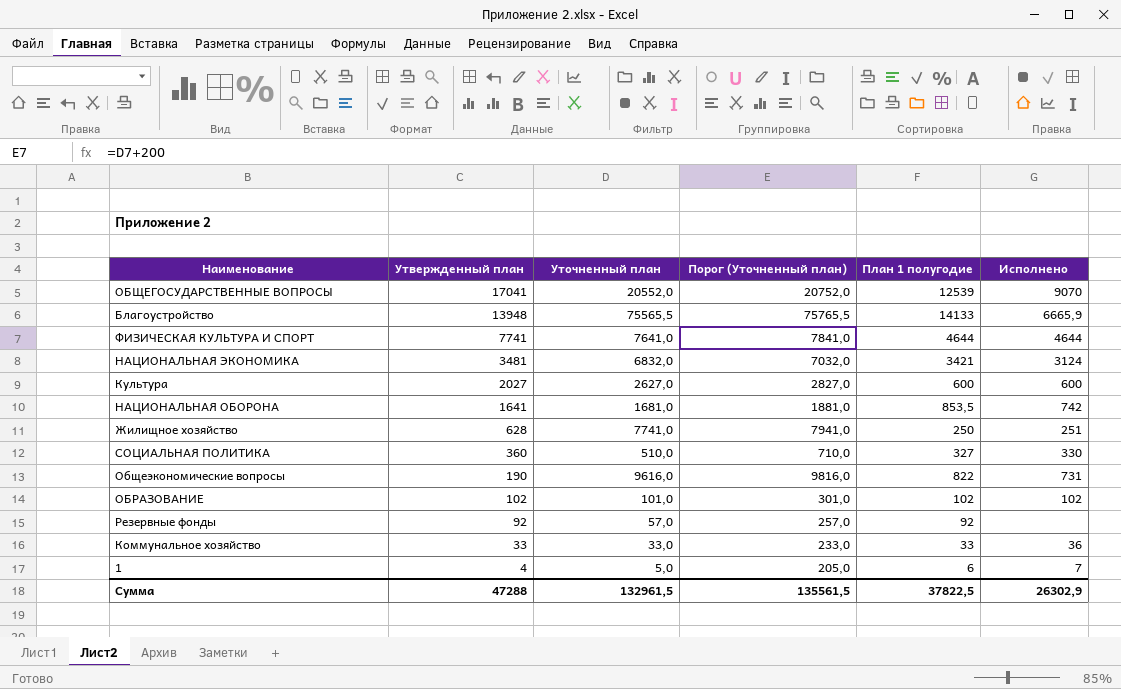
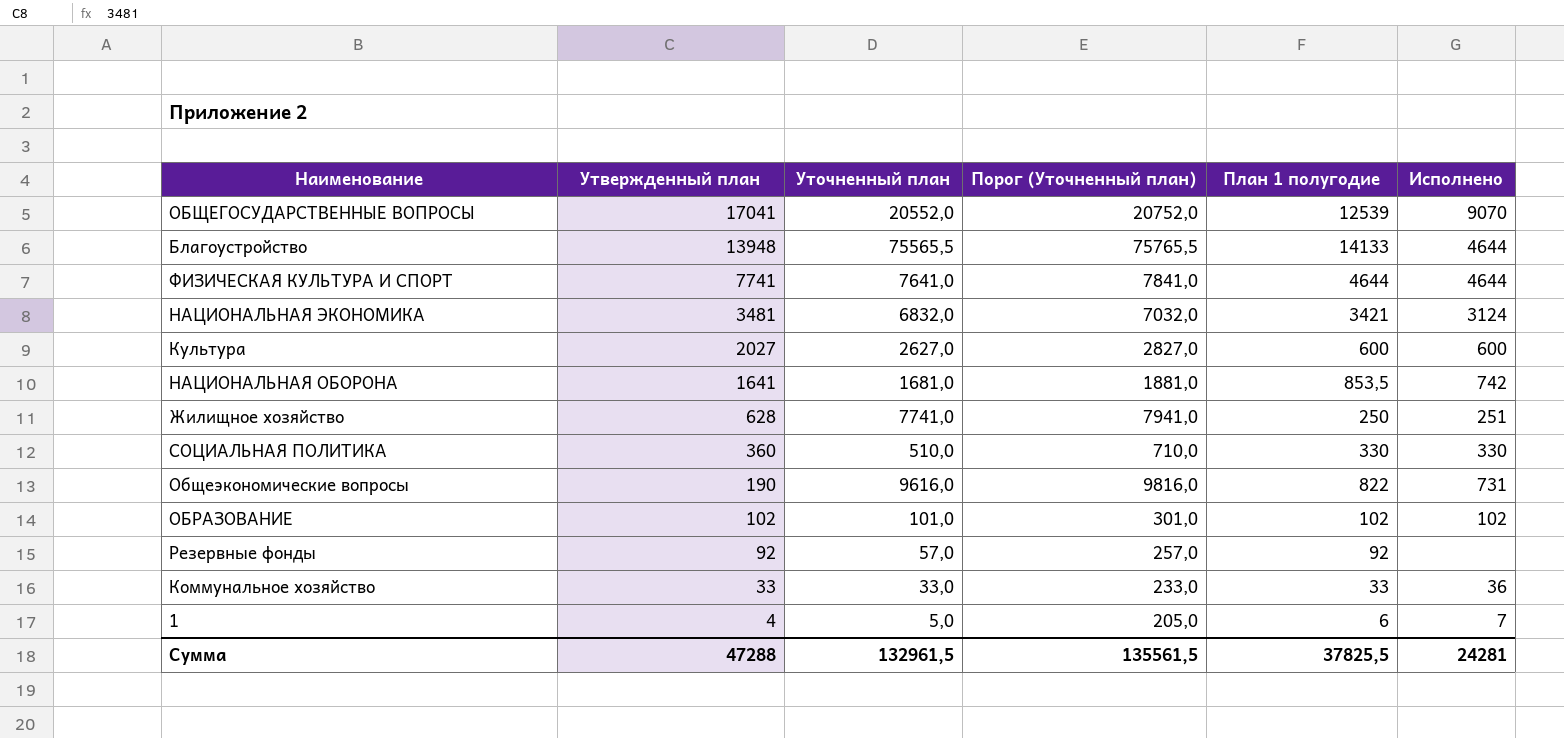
Благоустройство | Исполнено: 6665,9 -> 4644
СОЦИАЛЬНАЯ ПОЛИТИКА | План 1 полугодие: 327 -> 330
Сумма | План 1 полугодие: 37822,5 -> 37825,5
Сумма | Исполнено: 26302,9 -> 24281

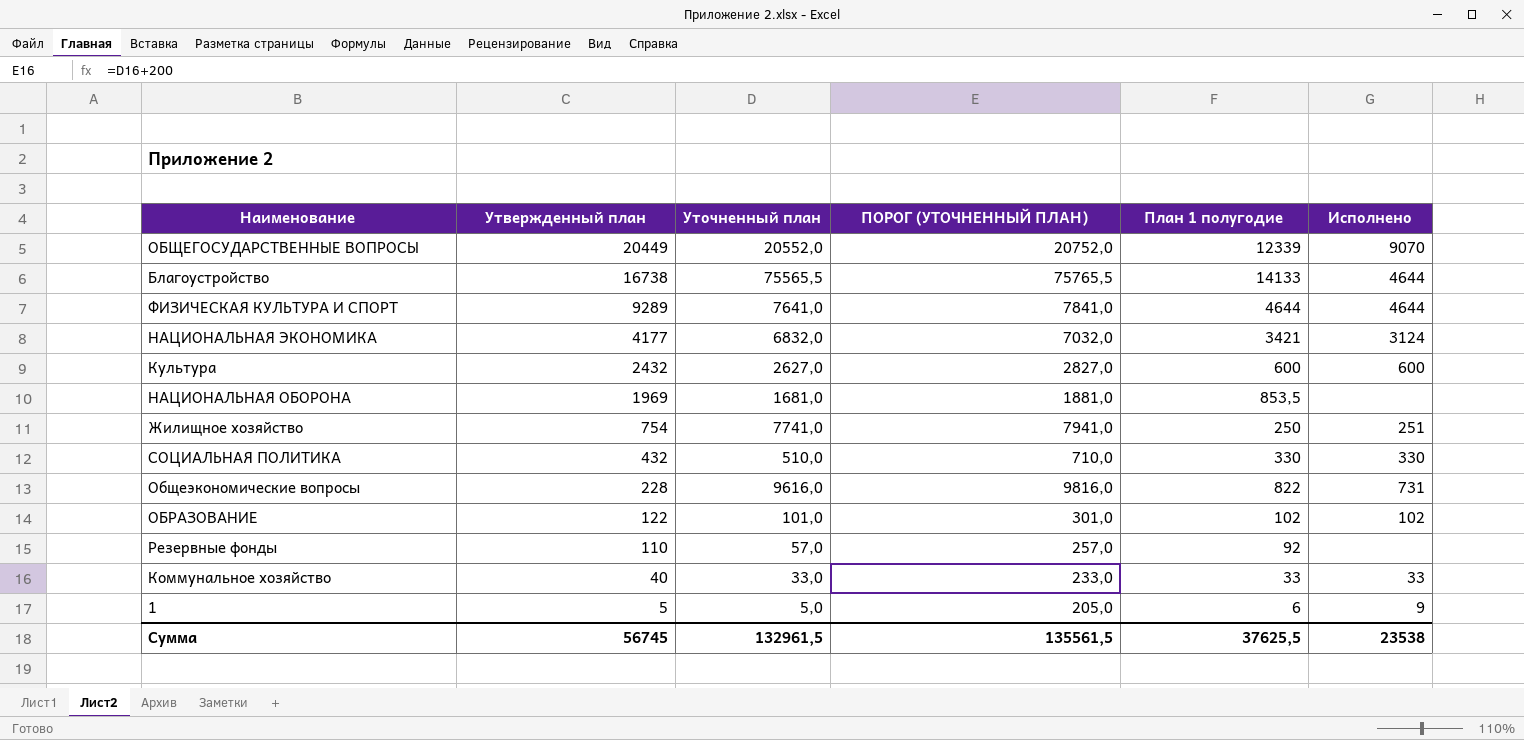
column name: Порог (Уточненный план) -> ПОРОГ (УТОЧНЕННЫЙ ПЛАН)
ОБЩЕГОСУДАРСТВЕННЫЕ ВОПРОСЫ | Утвержденный план: 17041 -> 20449
ОБЩЕГОСУДАРСТВЕННЫЕ ВОПРОСЫ | План 1 полугодие: 12539 -> 12339
Благоустройство | Утвержденный план: 13948 -> 16738
ФИЗИЧЕСКАЯ КУЛЬТУРА И СПОРТ | Утвержденный план: 7741 -> 9289
НАЦИОНАЛЬНАЯ ЭКОНОМИКА | Утвержденный план: 3481 -> 4177
Культура | Утвержденный план: 2027 -> 2432
НАЦИОНАЛЬНАЯ ОБОРОНА | Утвержденный план: 1641 -> 1969
НАЦИОНАЛЬНАЯ ОБОРОНА | Исполнено: 742 -> none
Жилищное хозяйство | Утвержденный план: 628 -> 754
СОЦИАЛЬНАЯ ПОЛИТИКА | Утвержденный план: 360 -> 432
Общеэкономические вопросы | Утвержденный план: 190 -> 228
ОБРАЗОВАНИЕ | Утвержденный план: 102 -> 122
Резервные фонды | Утвержденный план: 92 -> 110
Коммунальное хозяйство | Утвержденный план: 33 -> 40
Коммунальное хозяйство | Исполнено: 36 -> 33
1 | Утвержденный план: 4 -> 5
1 | Исполнено: 7 -> 9
Сумма | Утвержденный план: 47288 -> 56745
Сумма | План 1 полугодие: 37825,5 -> 37625,5
Сумма | Исполнено: 24281 -> 23538

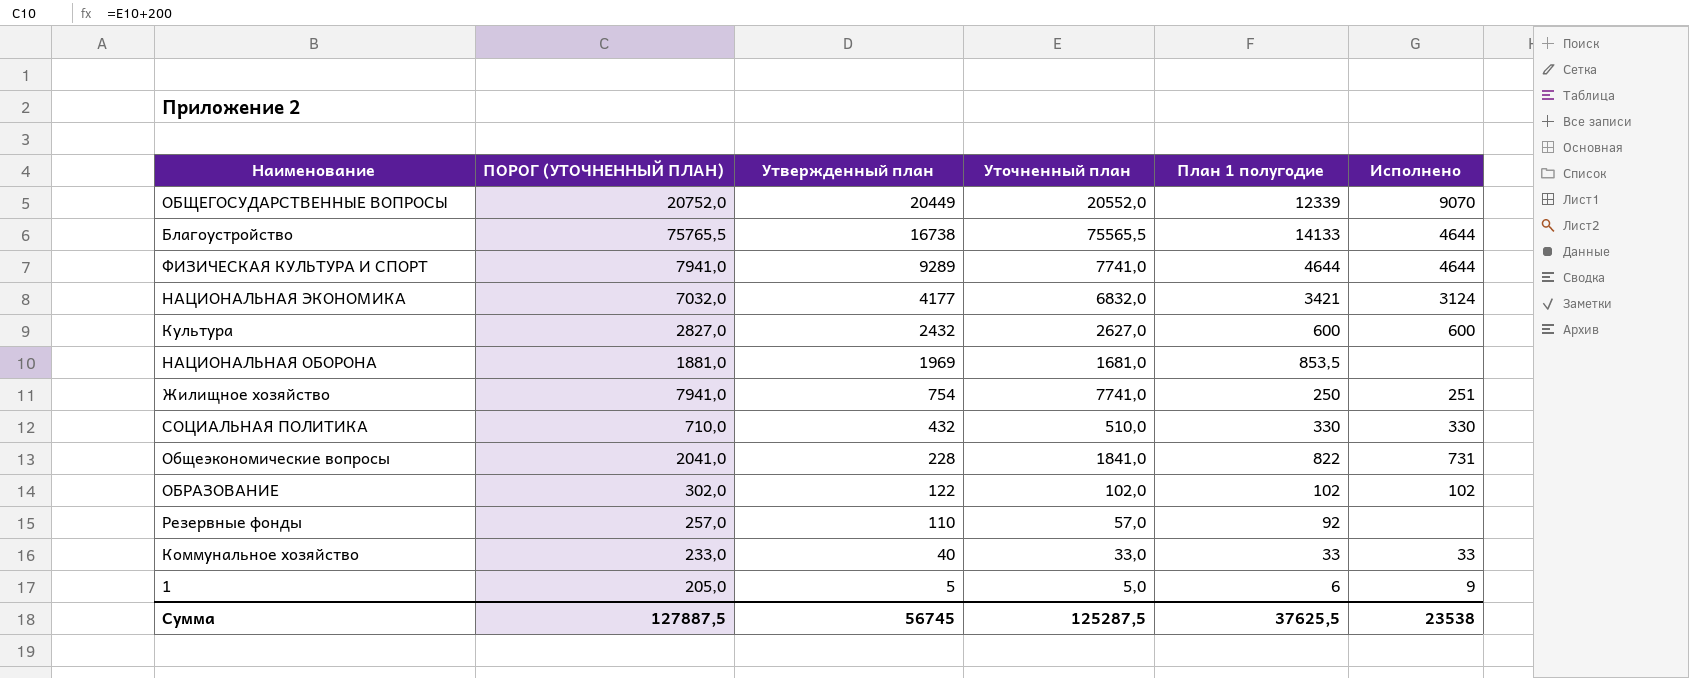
column ПОРОГ (УТОЧНЕННЫЙ ПЛАН) | position: 4 -> 2
ФИЗИЧЕСКАЯ КУЛЬТУРА И СПОРТ | ПОРОГ (УТОЧНЕННЫЙ ПЛАН): 7841,0 -> 7941,0
ФИЗИЧЕСКАЯ КУЛЬТУРА И СПОРТ | Уточненный план: 7641,0 -> 7741,0
Общеэкономические вопросы | ПОРОГ (УТОЧНЕННЫЙ ПЛАН): 9816,0 -> 2041,0
Общеэкономические вопросы | Уточненный план: 9616,0 -> 1841,0
ОБРАЗОВАНИЕ | ПОРОГ (УТОЧНЕННЫЙ ПЛАН): 301,0 -> 302,0
ОБРАЗОВАНИЕ | Уточненный план: 101,0 -> 102,0
Сумма | ПОРОГ (УТОЧНЕННЫЙ ПЛАН): 135561,5 -> 127887,5
Сумма | Уточненный план: 132961,5 -> 125287,5

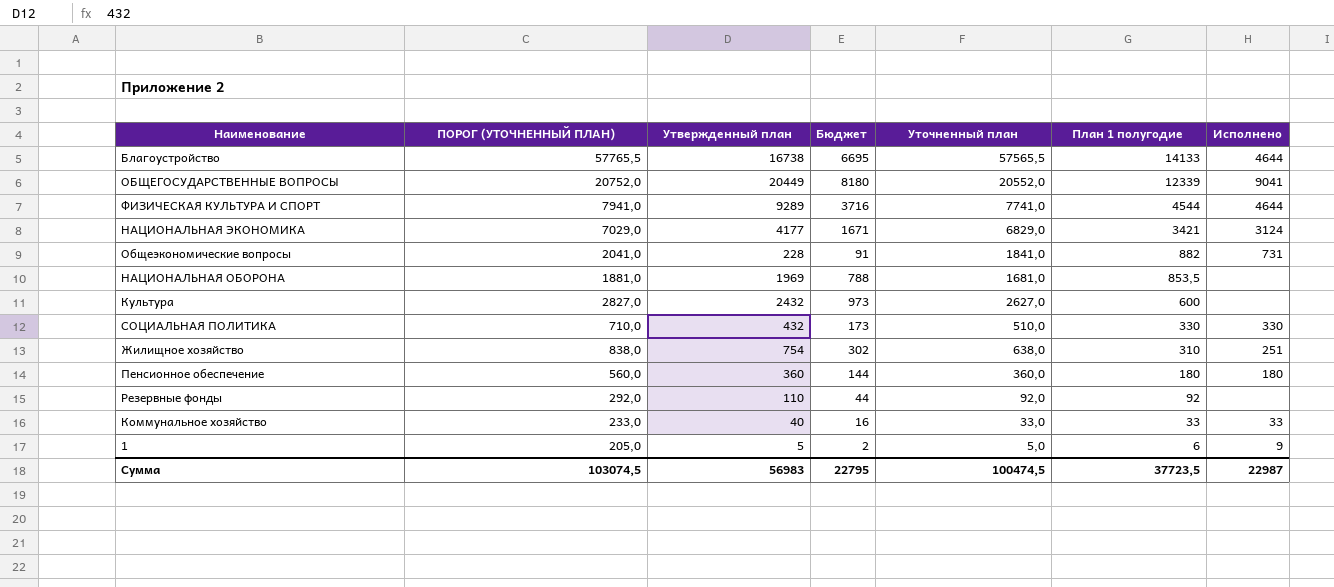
row order: Утвержденный план descending -> План 1 полугодие descending
column Бюджет | formula: none -> [Утвержденный план] * 0,4
row ОБРАЗОВАНИЕ: 302,0 | 122 | 102,0 | 102 | 102 -> none
Благоустройство | ПОРОГ (УТОЧНЕННЫЙ ПЛАН): 75765,5 -> 57765,5
Благоустройство | Уточненный план: 75565,5 -> 57565,5
ОБЩЕГОСУДАРСТВЕННЫЕ ВОПРОСЫ | Исполнено: 9070 -> 9041
ФИЗИЧЕСКАЯ КУЛЬТУРА И СПОРТ | План 1 полугодие: 4644 -> 4544
НАЦИОНАЛЬНАЯ ЭКОНОМИКА | ПОРОГ (УТОЧНЕННЫЙ ПЛАН): 7032,0 -> 7029,0
НАЦИОНАЛЬНАЯ ЭКОНОМИКА | Уточненный план: 6832,0 -> 6829,0
Общеэкономические вопросы | План 1 полугодие: 822 -> 882
Культура | Исполнено: 600 -> none
Жилищное хозяйство | ПОРОГ (УТОЧНЕННЫЙ ПЛАН): 7941,0 -> 838,0
Жилищное хозяйство | Уточненный план: 7741,0 -> 638,0
Жилищное хозяйство | План 1 полугодие: 250 -> 310
row Пенсионное обеспечение: none -> 560,0 | 360 | 144 | 360,0 | 180 | 180
Резервные фонды | ПОРОГ (УТОЧНЕННЫЙ ПЛАН): 257,0 -> 292,0
Резервные фонды | Уточненный план: 57,0 -> 92,0
Сумма | ПОРОГ (УТОЧНЕННЫЙ ПЛАН): 127887,5 -> 103074,5
Сумма | Утвержденный план: 56745 -> 56983
Сумма | Уточненный план: 125287,5 -> 100474,5
Сумма | План 1 полугодие: 37625,5 -> 37723,5
Сумма | Исполнено: 23538 -> 22987

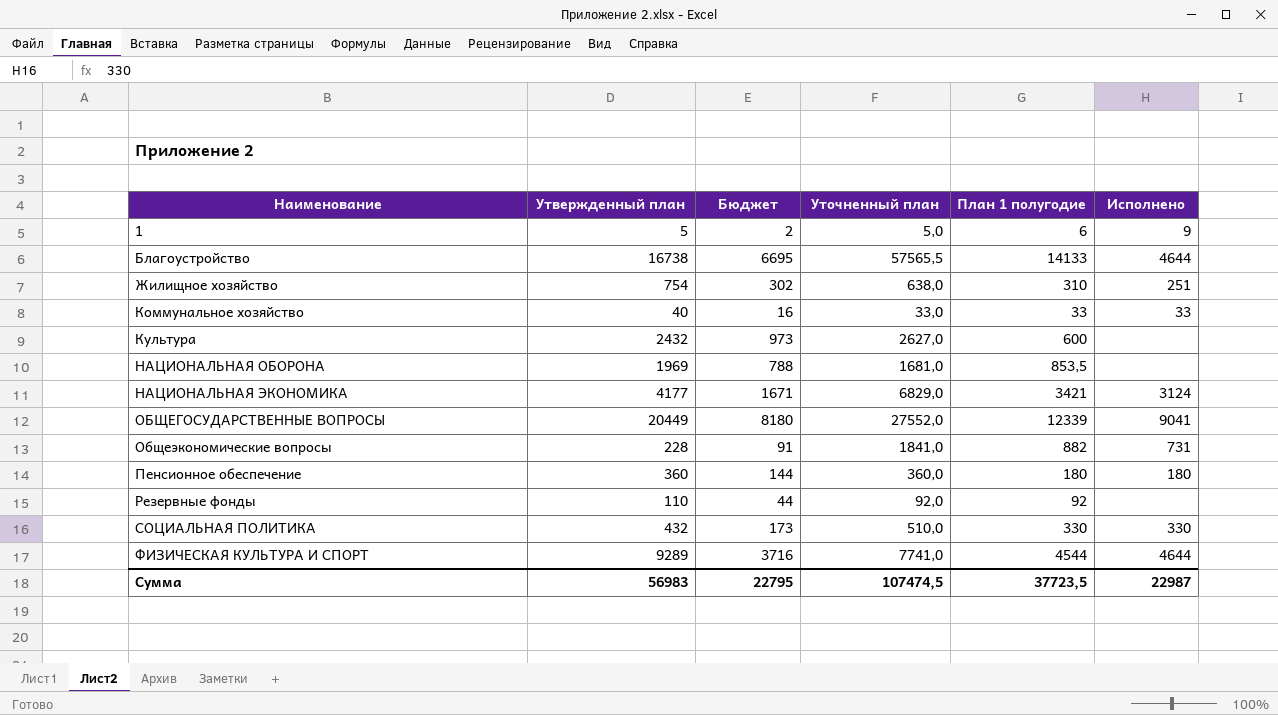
row order: План 1 полугодие descending -> Наименование ascending
column ПОРОГ (УТОЧНЕННЫЙ ПЛАН) | formula: [Уточненный план] + 200 -> none
ОБЩЕГОСУДАРСТВЕННЫЕ ВОПРОСЫ | Уточненный план: 20552,0 -> 27552,0
Сумма | Уточненный план: 100474,5 -> 107474,5

